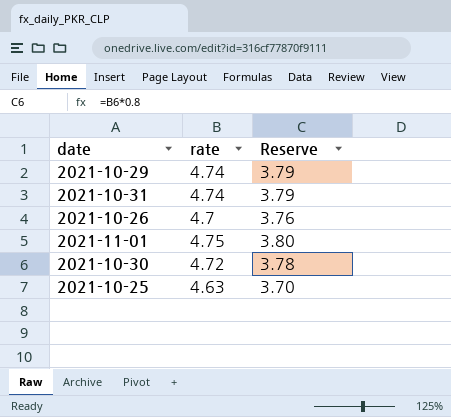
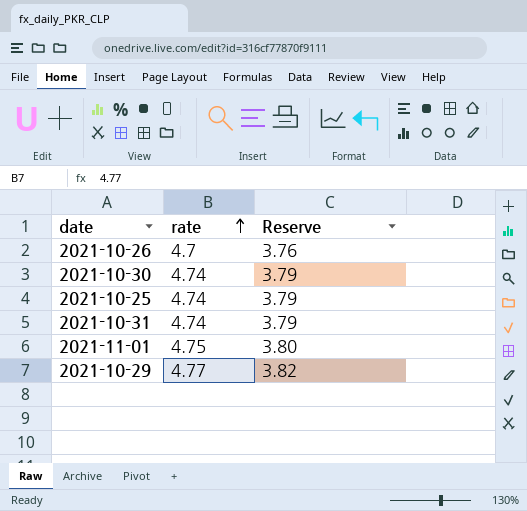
row order: none -> rate ascending
2021-10-30 | rate: 4.72 -> 4.74
2021-10-30 | Reserve: 3.78 -> 3.79
2021-10-25 | rate: 4.63 -> 4.74
2021-10-25 | Reserve: 3.70 -> 3.79
2021-10-29 | rate: 4.74 -> 4.77
2021-10-29 | Reserve: 3.79 -> 3.82

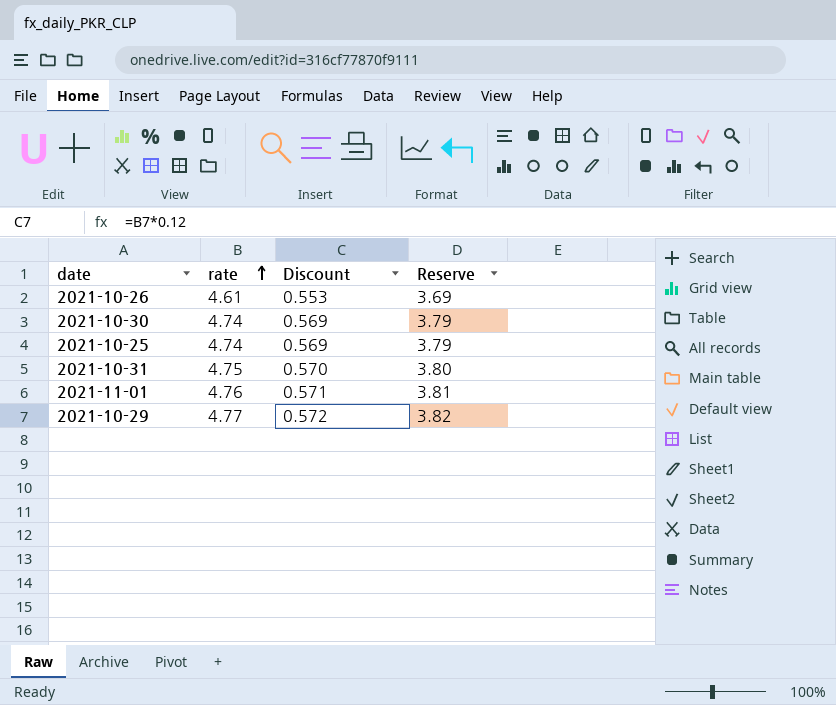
column Discount | formula: none -> [rate] * 0.12
2021-10-26 | rate: 4.7 -> 4.61
2021-10-26 | Reserve: 3.76 -> 3.69
2021-10-31 | rate: 4.74 -> 4.75
2021-10-31 | Reserve: 3.79 -> 3.80
2021-11-01 | rate: 4.75 -> 4.76
2021-11-01 | Reserve: 3.80 -> 3.81

